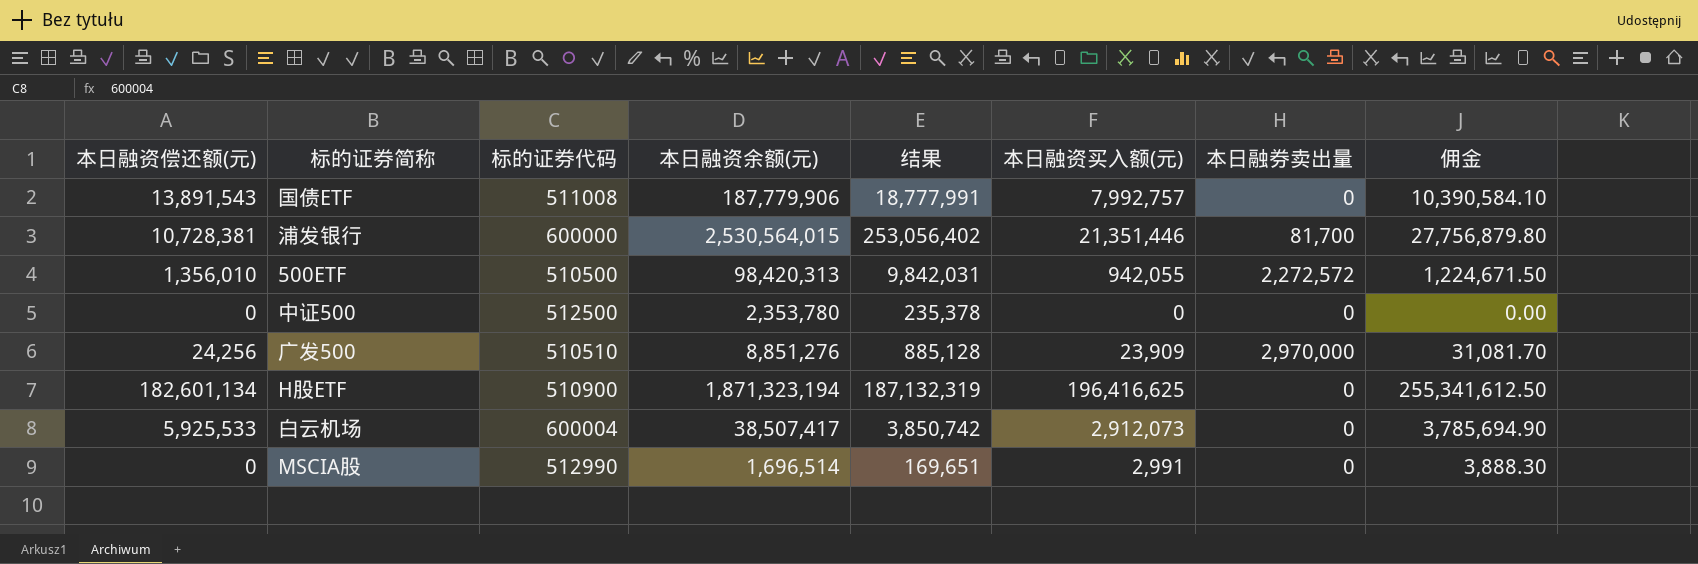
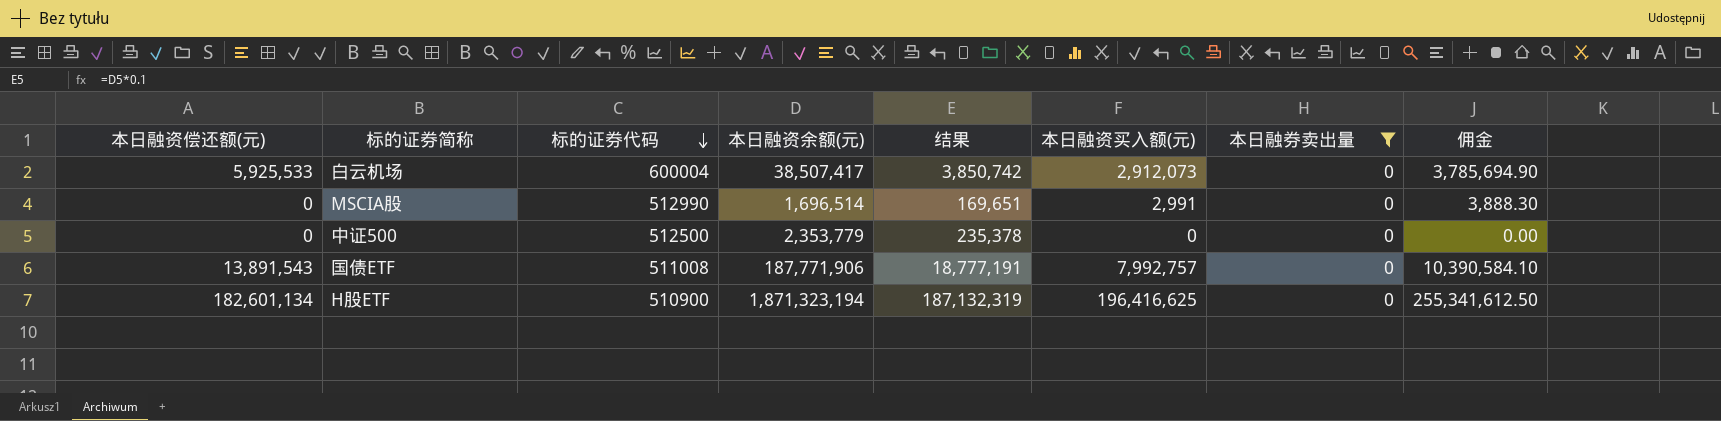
filter: none -> 本日融券卖出量 = 0
row order: none -> 标的证券代码 descending
中证500 | 本日融资余额(元): 2,353,780 -> 2,353,779
国债ETF | 本日融资余额(元): 187,779,906 -> 187,771,906
国债ETF | 结果: 18,777,991 -> 18,777,191

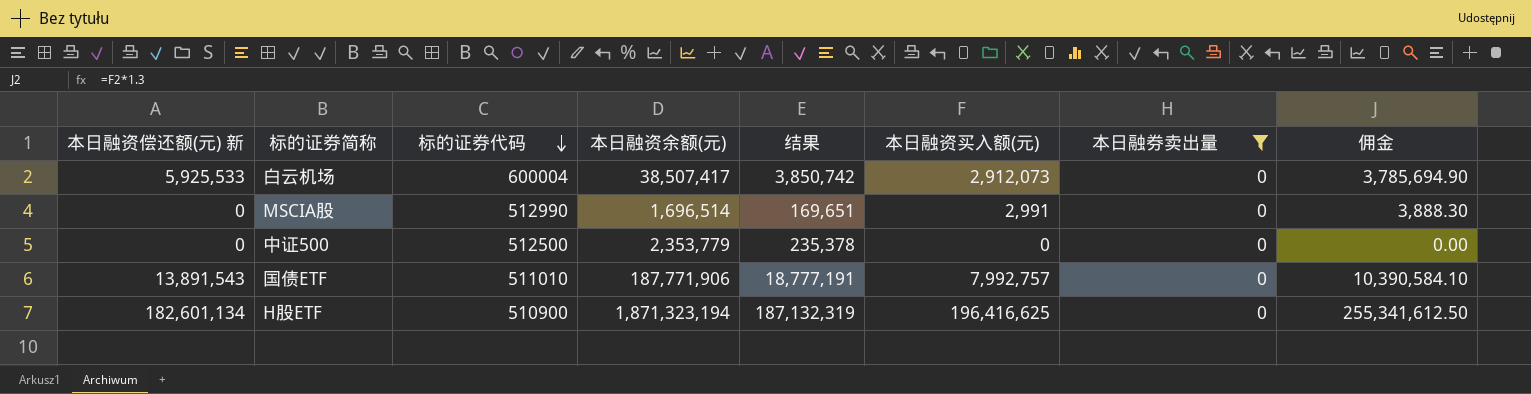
column name: 本日融资偿还额(元) -> 本日融资偿还额(元) 新
国债ETF | 标的证券代码: 511008 -> 511010

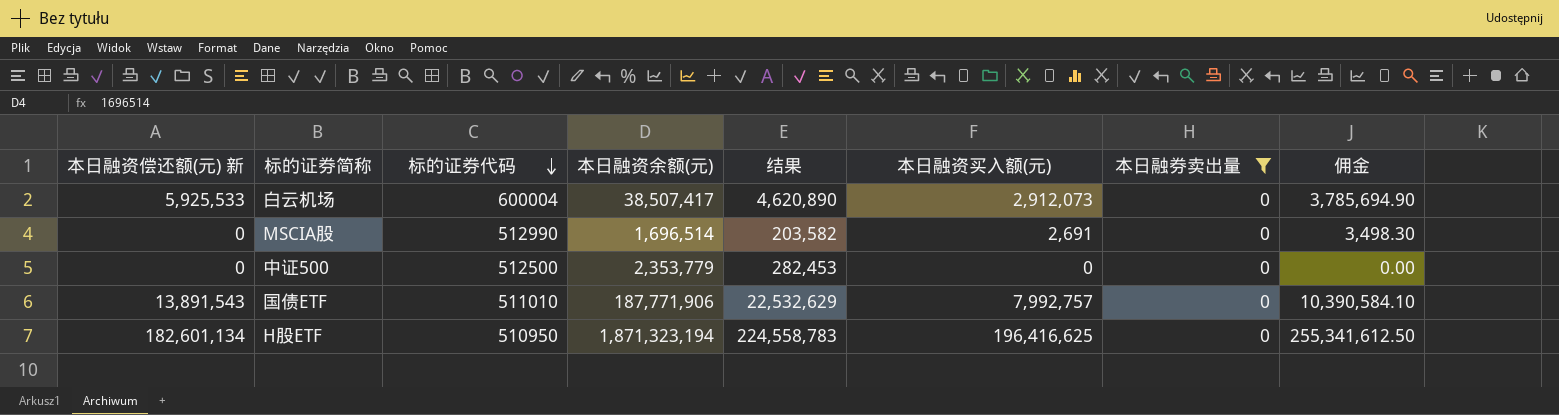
column 结果 | formula: [本日融资余额(元)] * 0.1 -> [本日融资余额(元)] * 0.12
MSCIA股 | 本日融资买入额(元): 2,991 -> 2,691
MSCIA股 | 佣金: 3,888.30 -> 3,498.30
H股ETF | 标的证券代码: 510900 -> 510950

